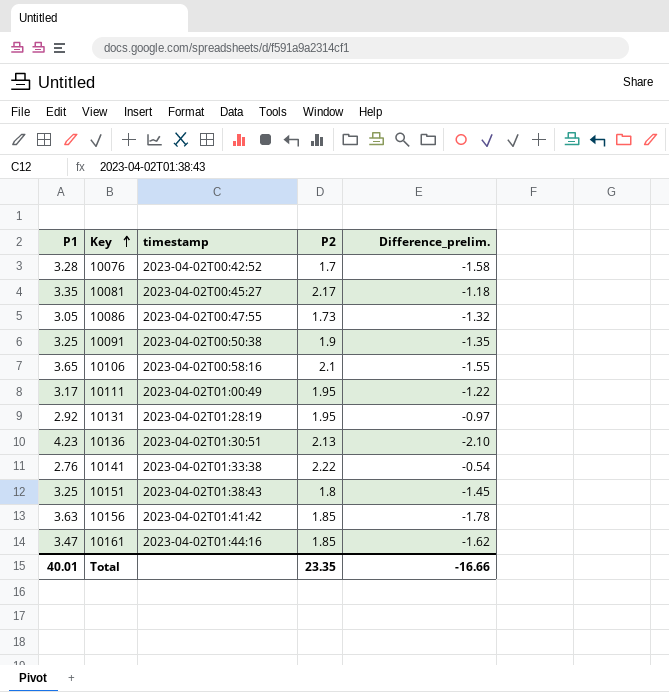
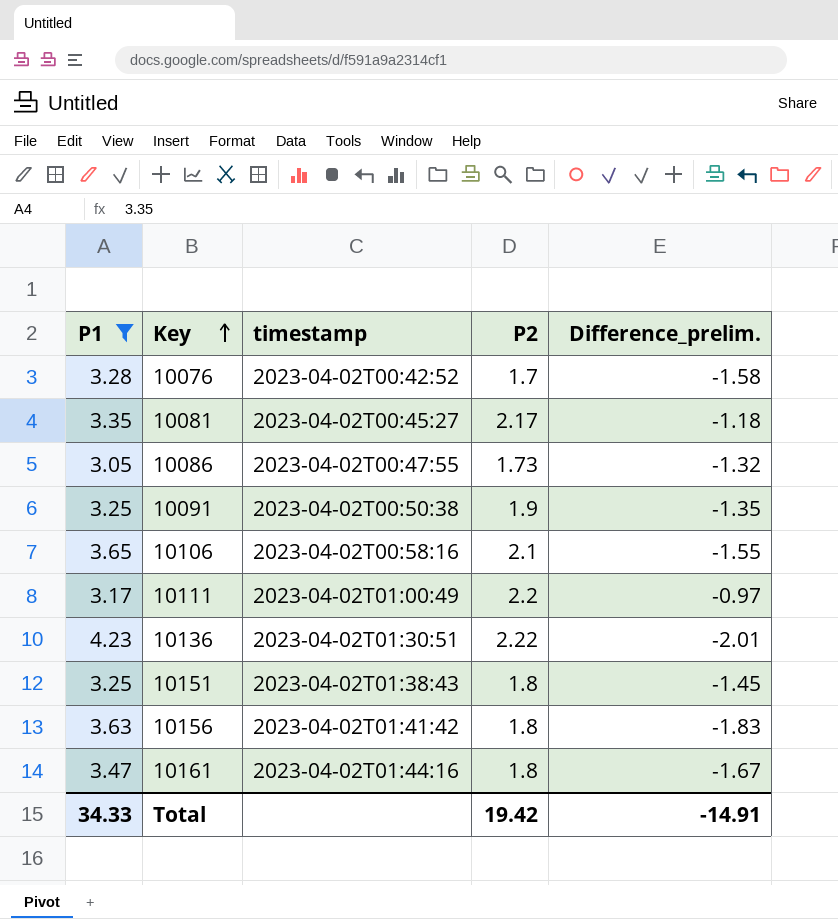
filter: none -> P1 >= 3.05
10111 | P2: 1.95 -> 2.2
10111 | Difference_prelim.: -1.22 -> -0.97
10136 | P2: 2.13 -> 2.22
10136 | Difference_prelim.: -2.10 -> -2.01
10156 | P2: 1.85 -> 1.8
10156 | Difference_prelim.: -1.78 -> -1.83
10161 | P2: 1.85 -> 1.8
10161 | Difference_prelim.: -1.62 -> -1.67
Total | P1: 40.01 -> 34.33
Total | P2: 23.35 -> 19.42
Total | Difference_prelim.: -16.66 -> -14.91

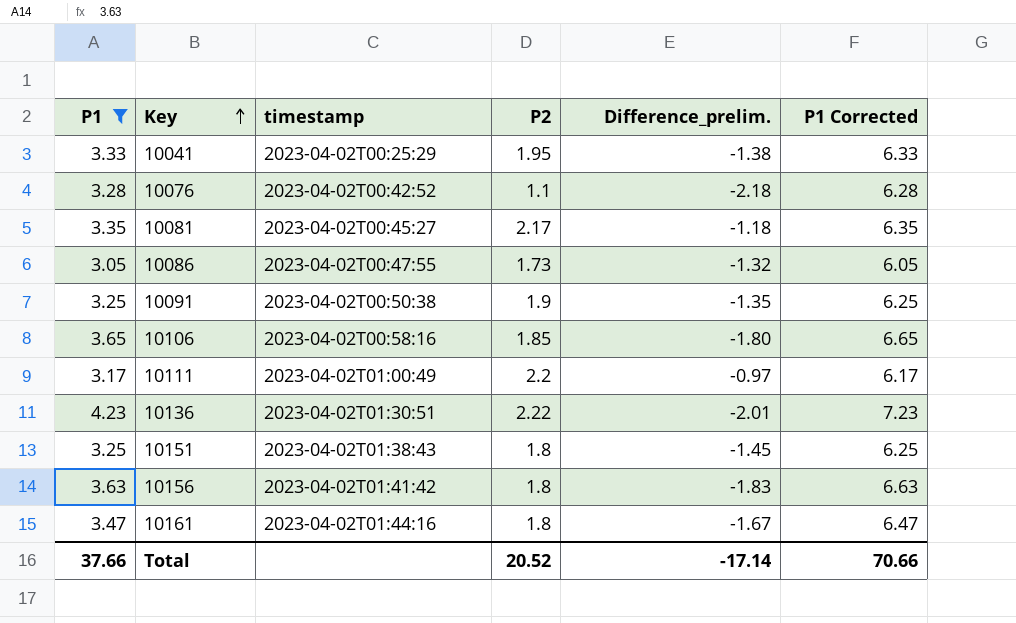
column P1 Corrected | formula: none -> [P1] + 3
row 10041: none -> 3.33 | 2023-04-02T00:25:29 | 1.95 | -1.38 | 6.33
10076 | P2: 1.7 -> 1.1
10076 | Difference_prelim.: -1.58 -> -2.18
10106 | P2: 2.1 -> 1.85
10106 | Difference_prelim.: -1.55 -> -1.80
Total | P1: 34.33 -> 37.66
Total | P2: 19.42 -> 20.52
Total | Difference_prelim.: -14.91 -> -17.14

